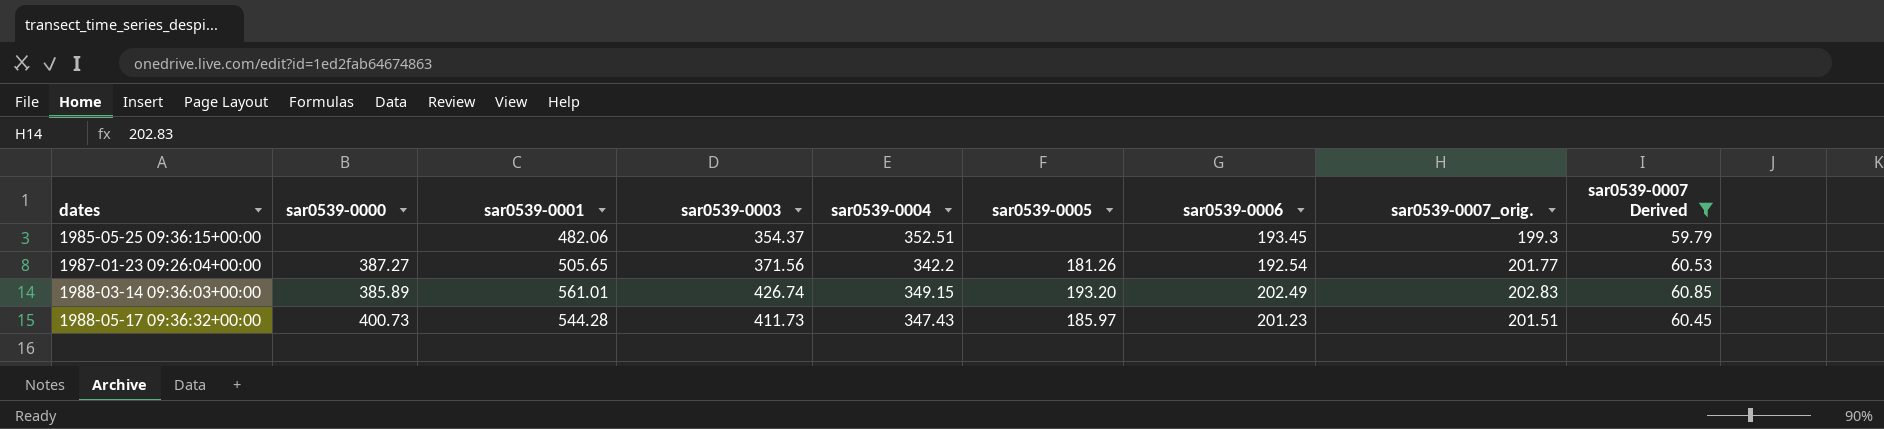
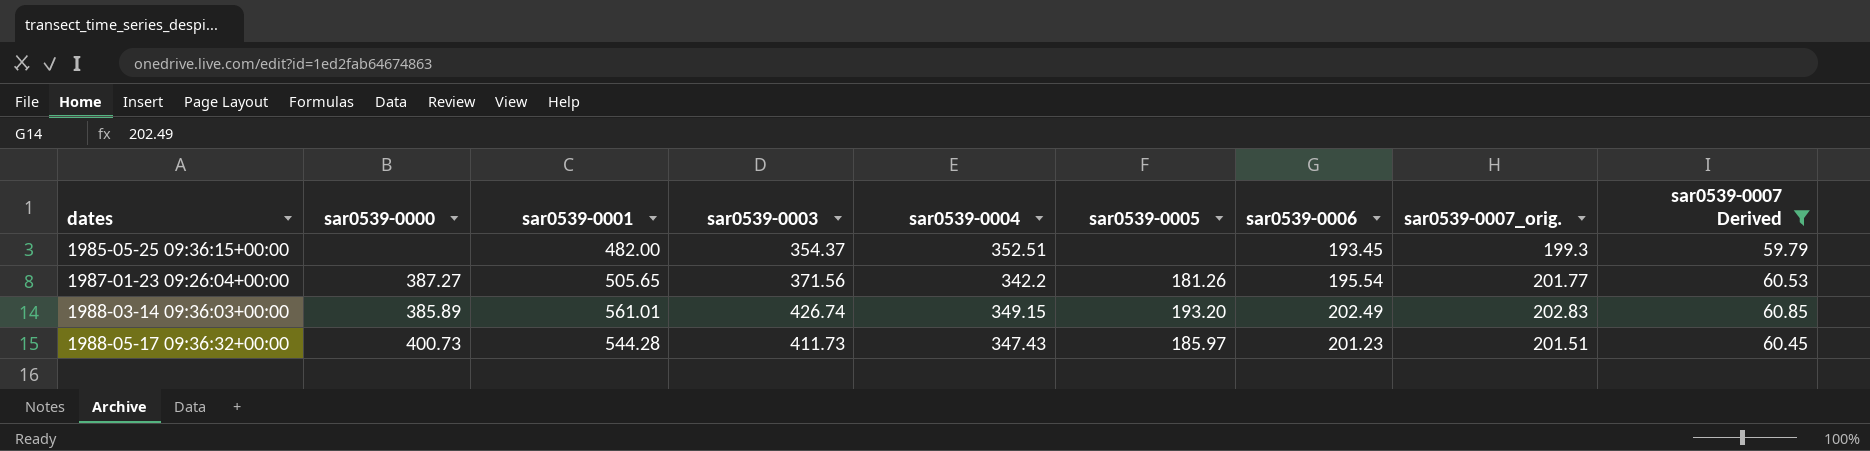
1985-05-25 09:36:15+00:00 | sar0539-0001: 482.06 -> 482.00
1987-01-23 09:26:04+00:00 | sar0539-0006: 192.54 -> 195.54

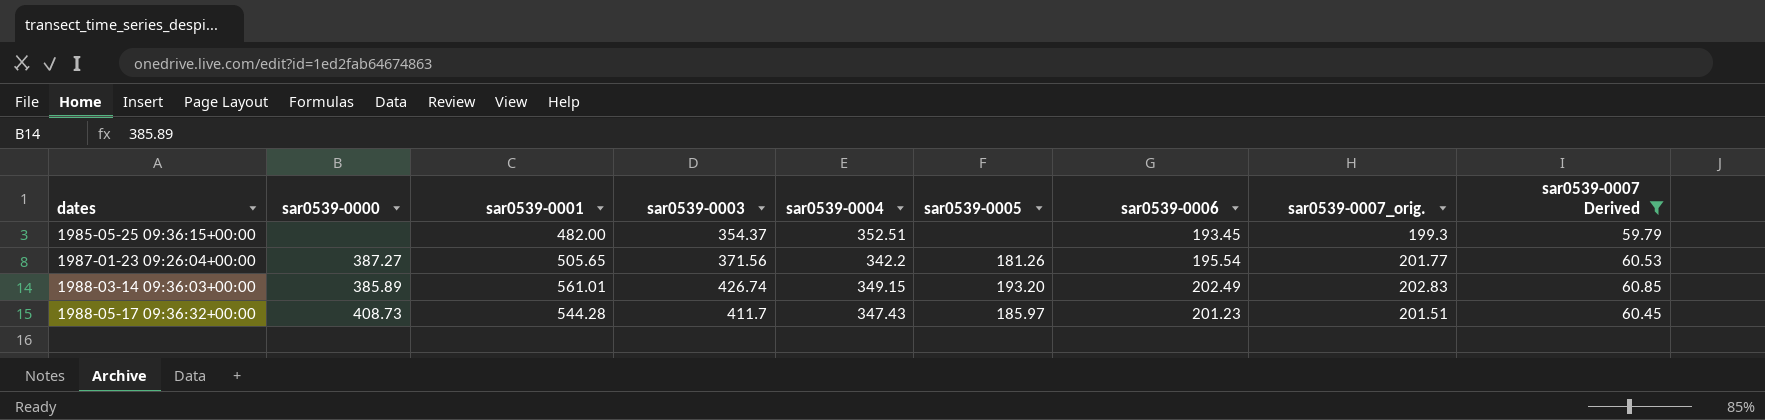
1988-05-17 09:36:32+00:00 | sar0539-0000: 400.73 -> 408.73
1988-05-17 09:36:32+00:00 | sar0539-0003: 411.73 -> 411.7

